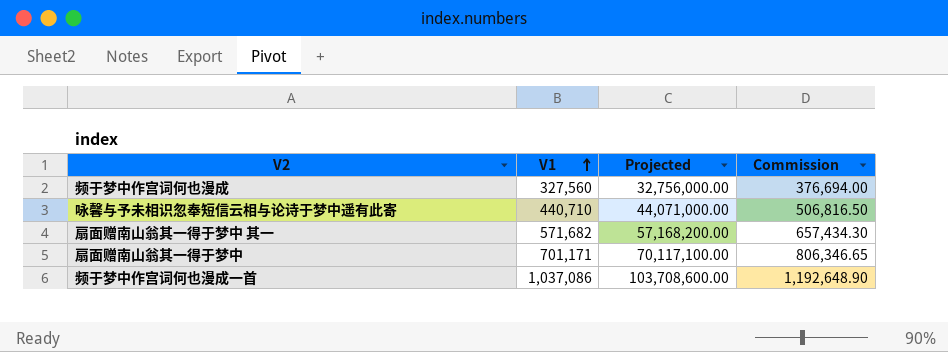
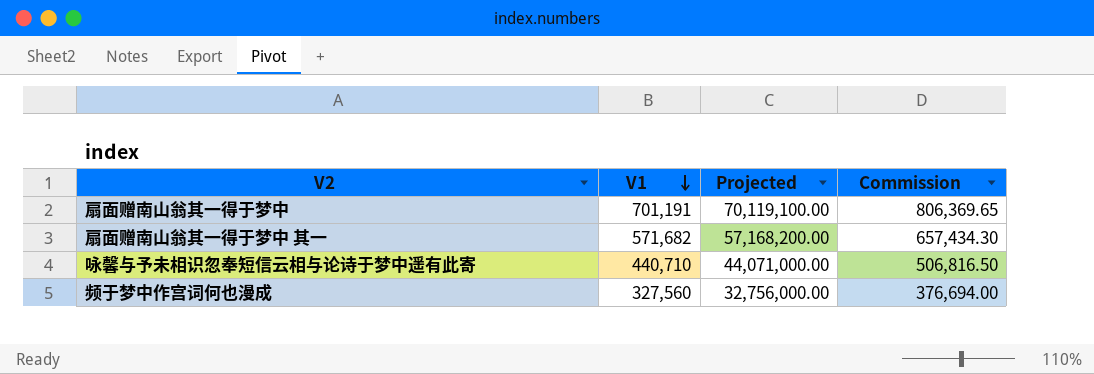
row order: V1 ascending -> V1 descending
row 频于梦中作宫词何也漫成一首: 1,037,086 | 103,708,600.00 | 1,192,648.90 -> none
扇面赠南山翁其一得于梦中 | V1: 701,171 -> 701,191
扇面赠南山翁其一得于梦中 | Projected: 70,117,100.00 -> 70,119,100.00
扇面赠南山翁其一得于梦中 | Commission: 806,346.65 -> 806,369.65

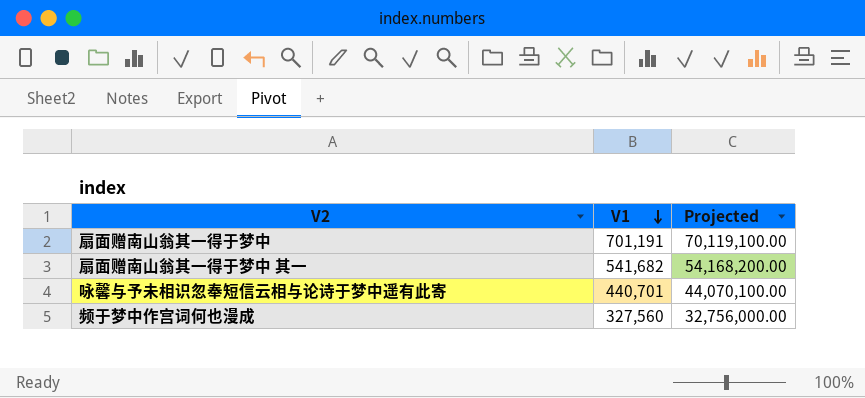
column Commission | formula: [V1] * 1.15 -> none
扇面赠南山翁其一得于梦中 其一 | V1: 571,682 -> 541,682
扇面赠南山翁其一得于梦中 其一 | Projected: 57,168,200.00 -> 54,168,200.00
咏馨与予未相识忽奉短信云相与论诗于梦中遥有此寄 | V1: 440,710 -> 440,701
咏馨与予未相识忽奉短信云相与论诗于梦中遥有此寄 | Projected: 44,071,000.00 -> 44,070,100.00

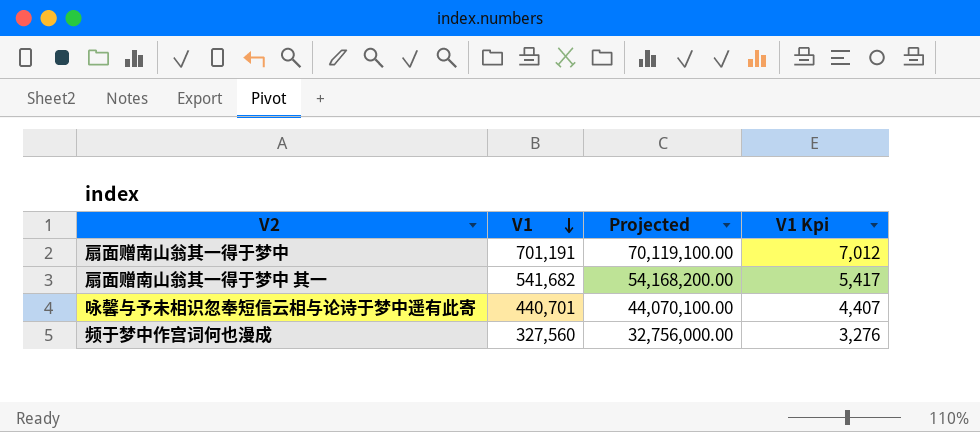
column V1 Kpi | formula: none -> [V1] * 0.01

